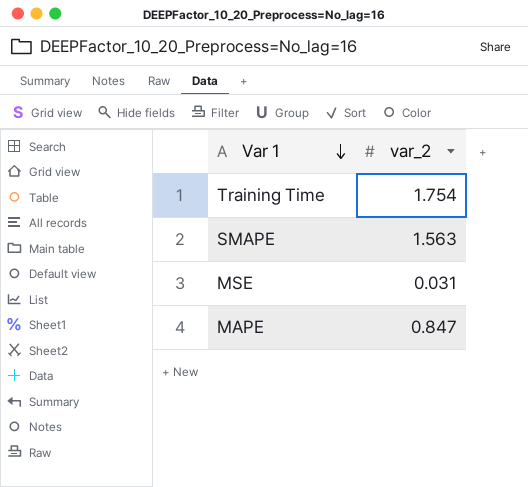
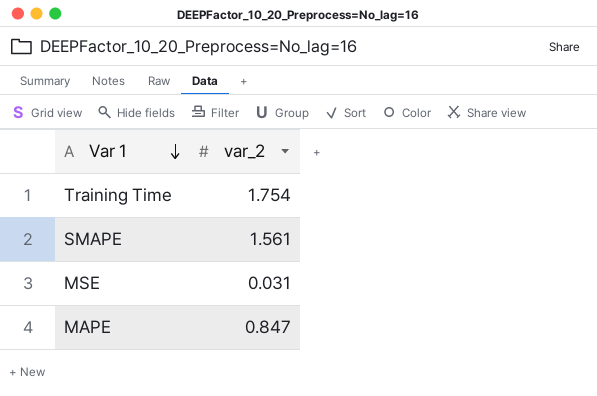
SMAPE | var_2: 1.563 -> 1.561

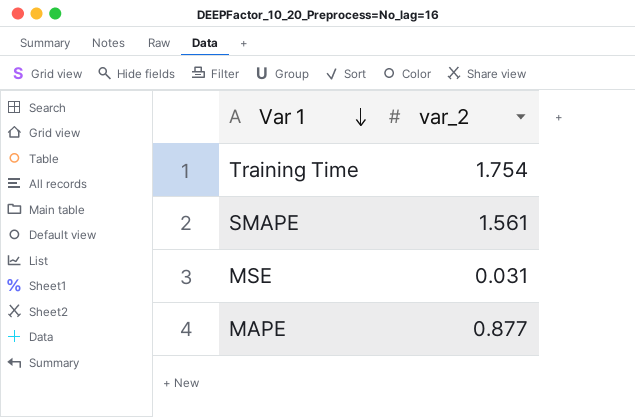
MAPE | var_2: 0.847 -> 0.877

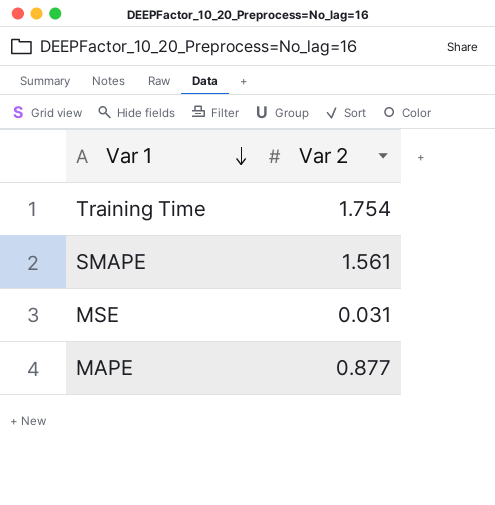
column name: var_2 -> Var 2

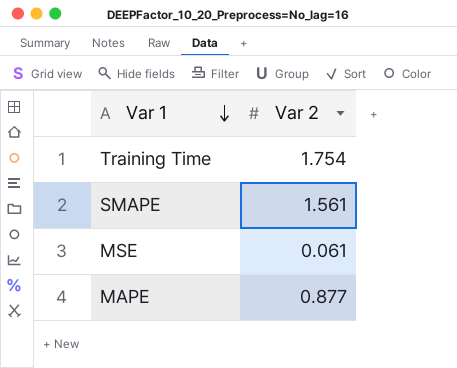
MSE | Var 2: 0.031 -> 0.061

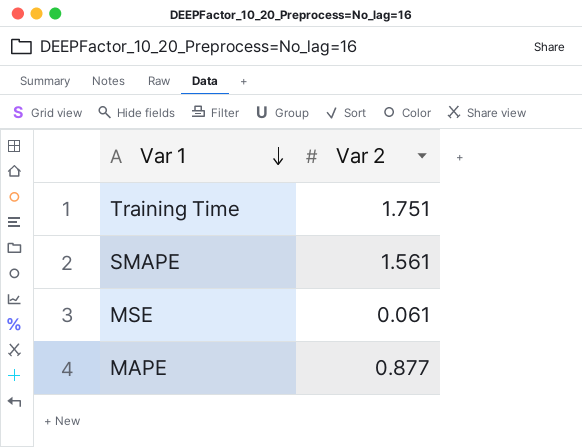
Training Time | Var 2: 1.754 -> 1.751

